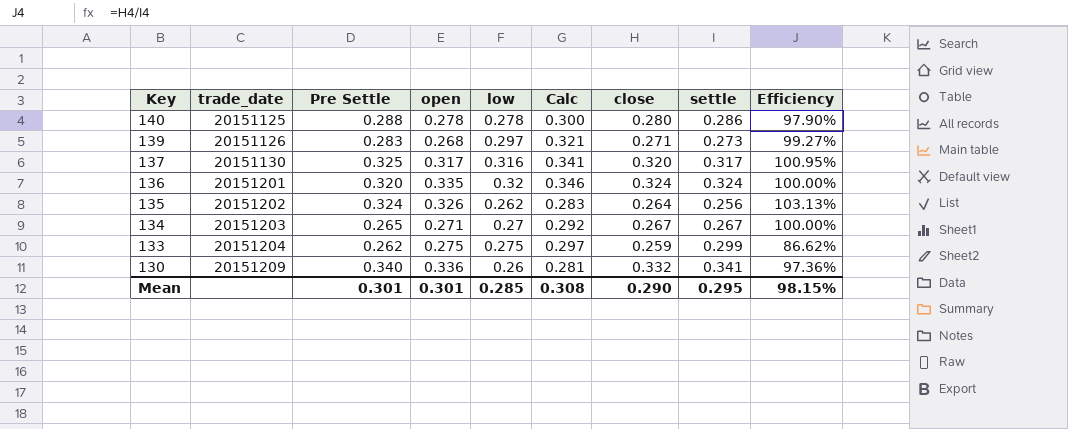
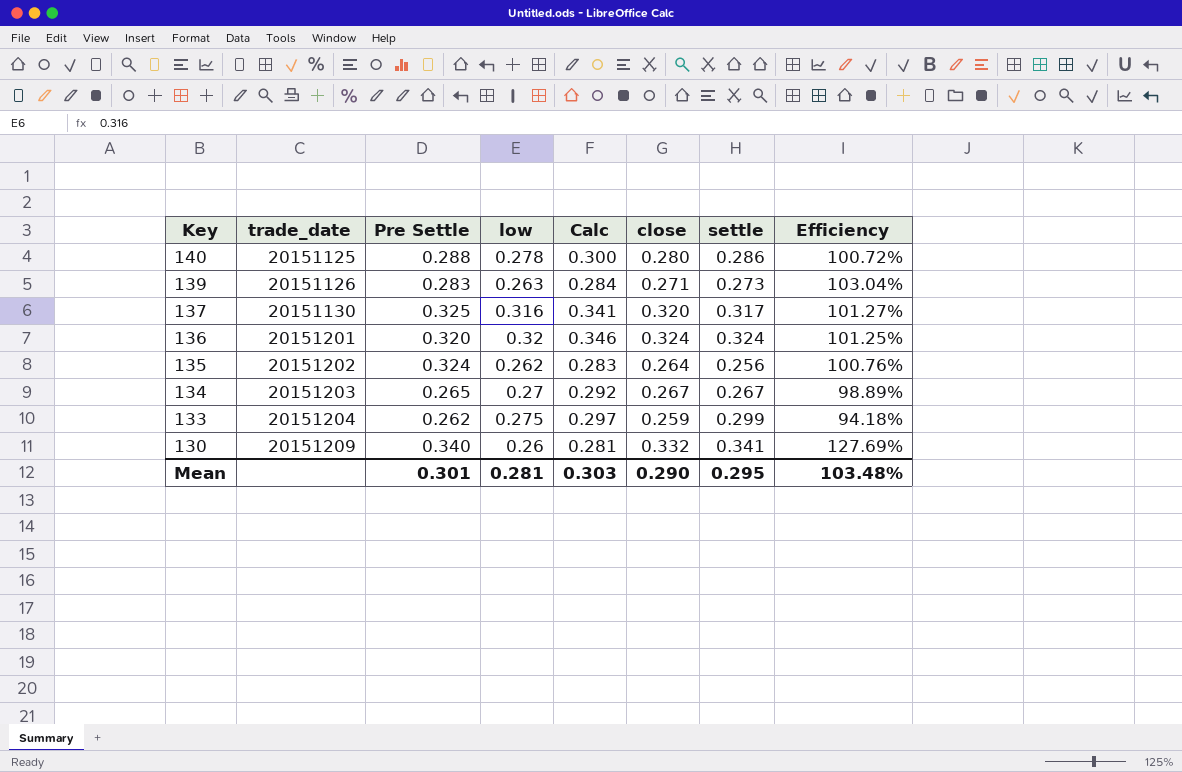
column open | position: 4 -> none
column Efficiency | formula: [close] / [settle] -> [close] / [low]
139 | low: 0.297 -> 0.263
139 | Calc: 0.321 -> 0.284
Mean | low: 0.285 -> 0.281
Mean | Calc: 0.308 -> 0.303
Mean | Efficiency: 98.15% -> 103.48%

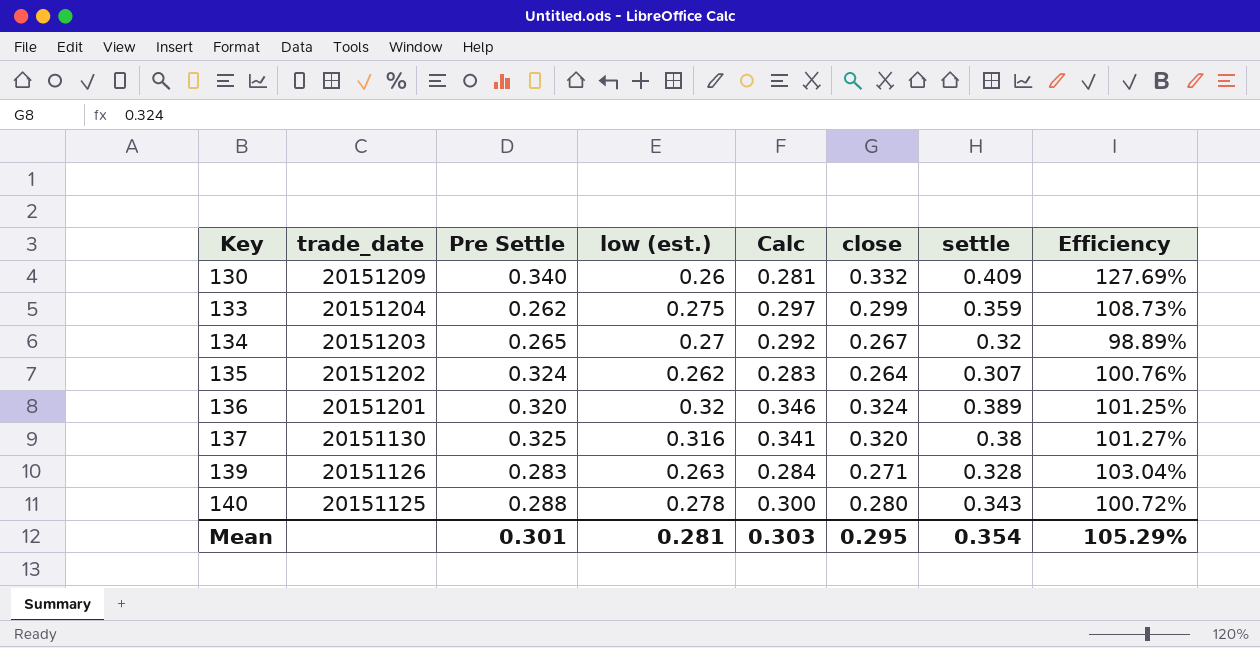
row order: Key descending -> Key ascending
column name: low -> low (est.)
130 | settle: 0.341 -> 0.409
133 | close: 0.259 -> 0.299
133 | settle: 0.299 -> 0.359
133 | Efficiency: 94.18% -> 108.73%
134 | settle: 0.267 -> 0.32
135 | settle: 0.256 -> 0.307
136 | settle: 0.324 -> 0.389
137 | settle: 0.317 -> 0.38
139 | settle: 0.273 -> 0.328
140 | settle: 0.286 -> 0.343
Mean | close: 0.290 -> 0.295
Mean | settle: 0.295 -> 0.354
Mean | Efficiency: 103.48% -> 105.29%

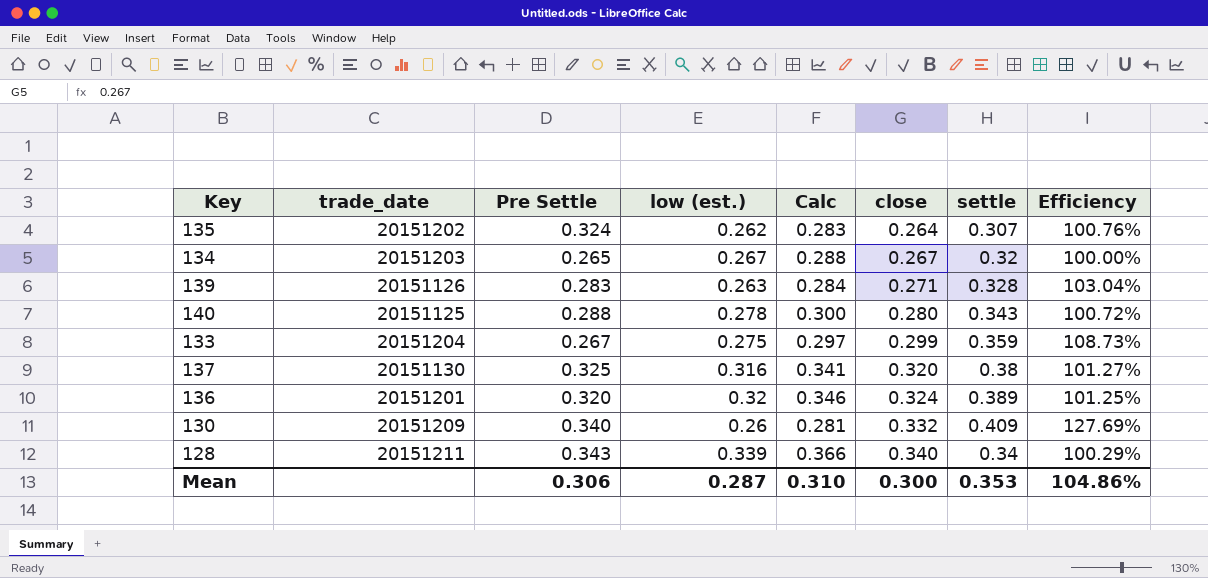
row order: Key ascending -> close ascending
134 | low (est.): 0.27 -> 0.267
134 | Calc: 0.292 -> 0.288
134 | Efficiency: 98.89% -> 100.00%
133 | Pre Settle: 0.262 -> 0.267
row 128: none -> 20151211 | 0.343 | 0.339 | 0.366 | 0.340 | 0.34 | 100.29%
Mean | Pre Settle: 0.301 -> 0.306
Mean | low (est.): 0.281 -> 0.287
Mean | Calc: 0.303 -> 0.310
Mean | close: 0.295 -> 0.300
Mean | settle: 0.354 -> 0.353
Mean | Efficiency: 105.29% -> 104.86%

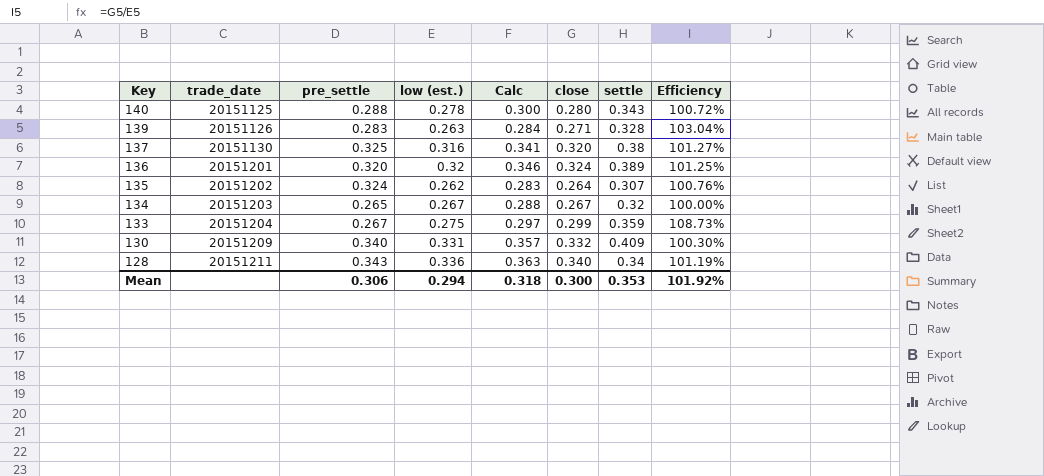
row order: close ascending -> Key descending
column name: Pre Settle -> pre_settle
130 | low (est.): 0.26 -> 0.331
130 | Calc: 0.281 -> 0.357
130 | Efficiency: 127.69% -> 100.30%
128 | low (est.): 0.339 -> 0.336
128 | Calc: 0.366 -> 0.363
128 | Efficiency: 100.29% -> 101.19%
Mean | low (est.): 0.287 -> 0.294
Mean | Calc: 0.310 -> 0.318
Mean | Efficiency: 104.86% -> 101.92%

